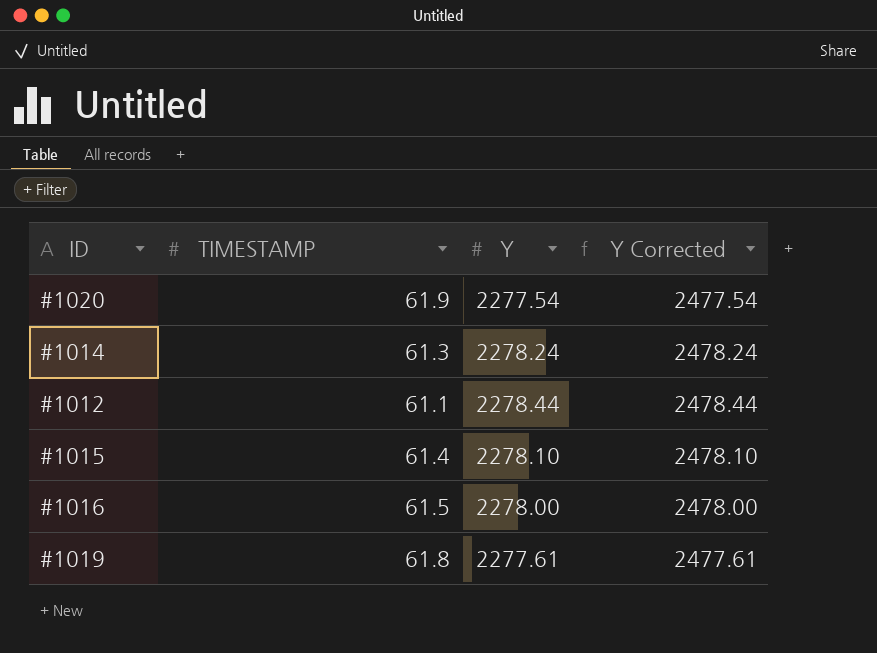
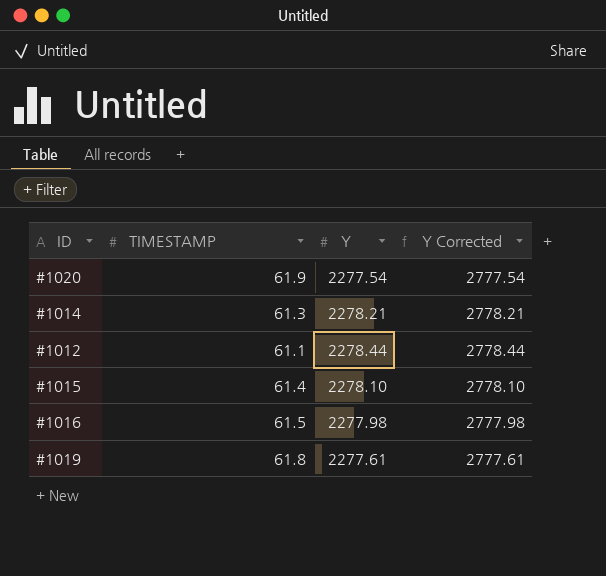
column Y Corrected | formula: [Y] + 200 -> [Y] + 500
#1014 | Y: 2278.24 -> 2278.21
#1016 | Y: 2278.00 -> 2277.98

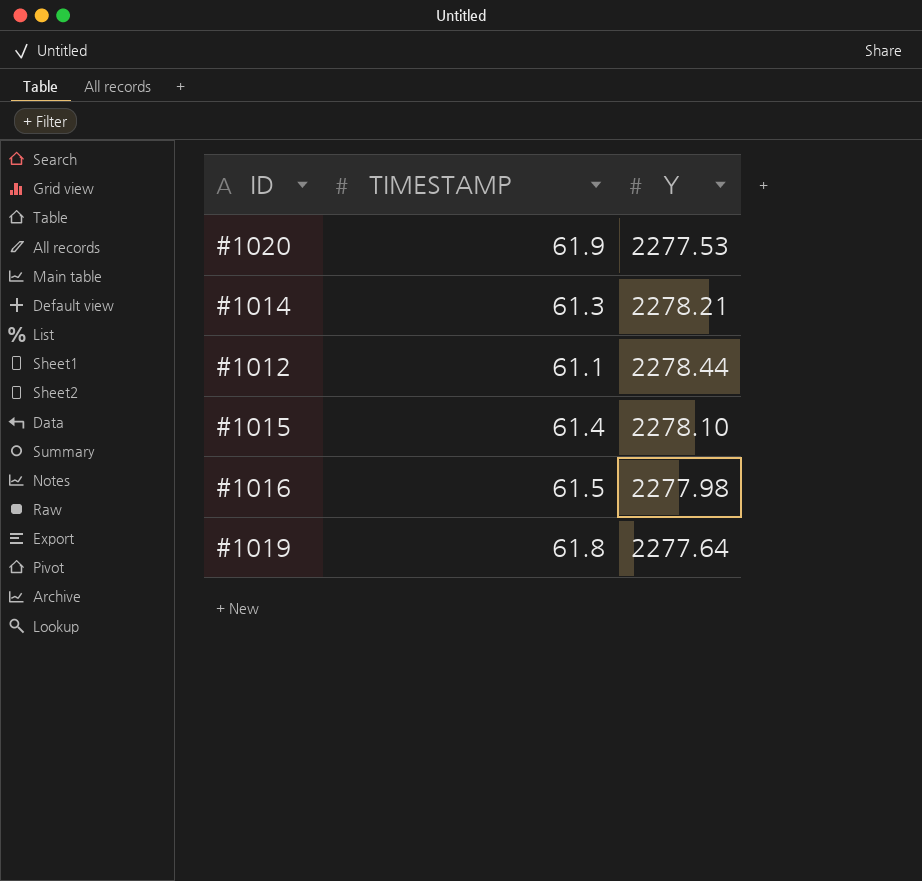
column Y Corrected | formula: [Y] + 500 -> none
#1020 | Y: 2277.54 -> 2277.53
#1019 | Y: 2277.61 -> 2277.64

